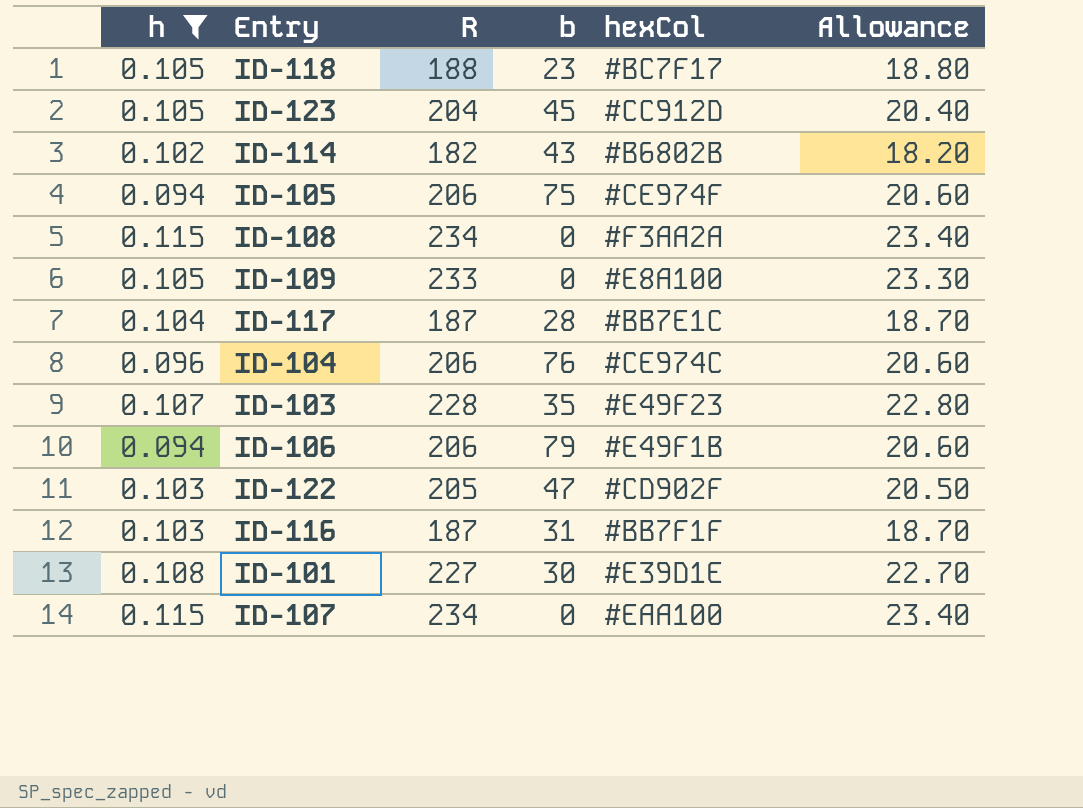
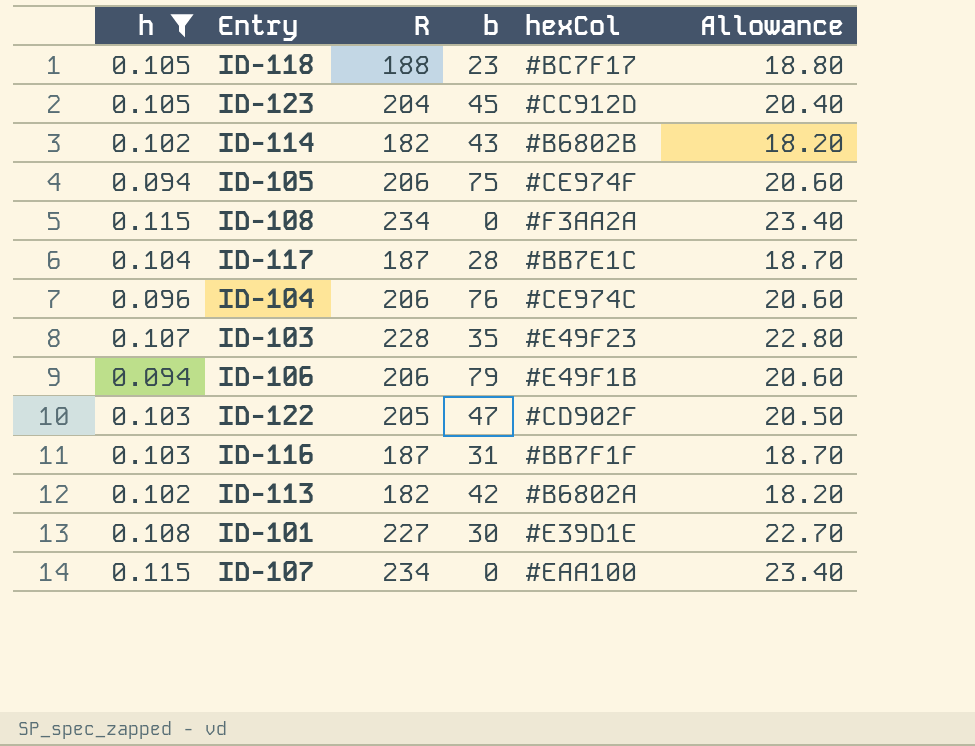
row ID-109: 0.105 | 233 | 0 | #E8A100 | 23.30 -> none
row ID-113: none -> 0.102 | 182 | 42 | #B6802A | 18.20

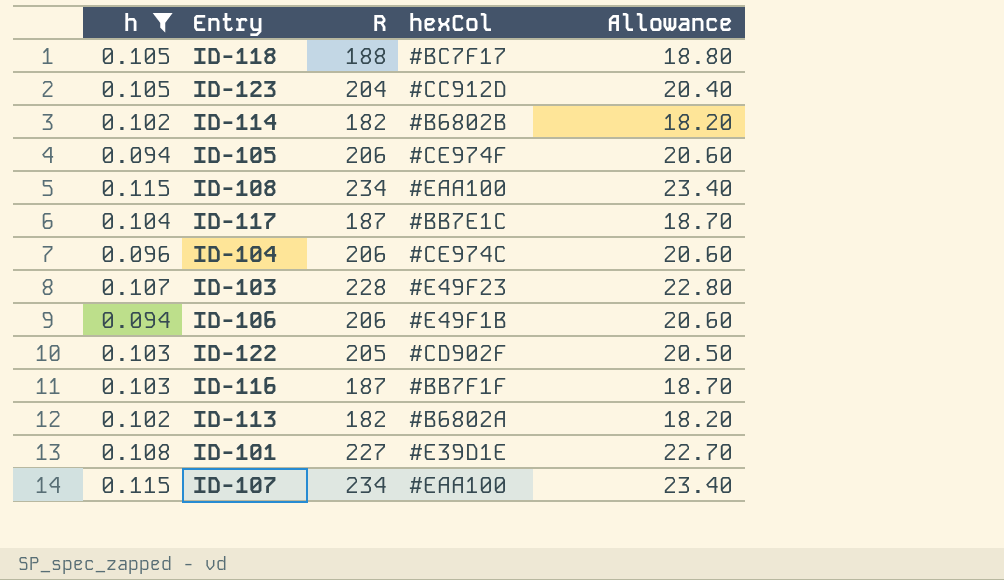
column b | position: 4 -> none
ID-108 | hexCol: #F3AA2A -> #EAA100

